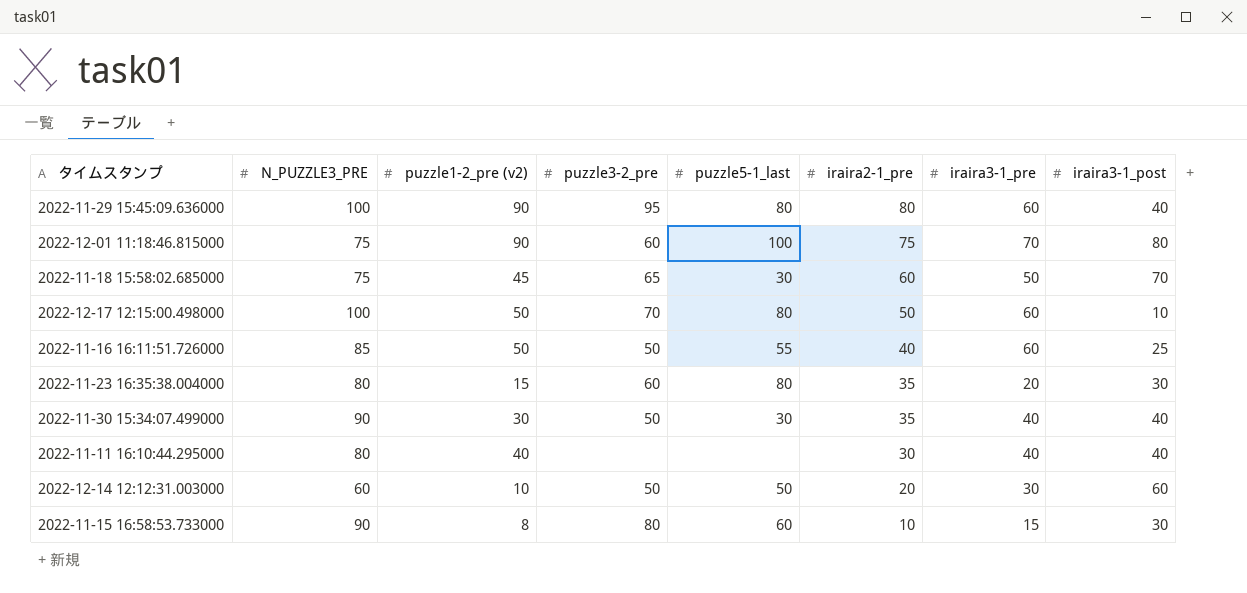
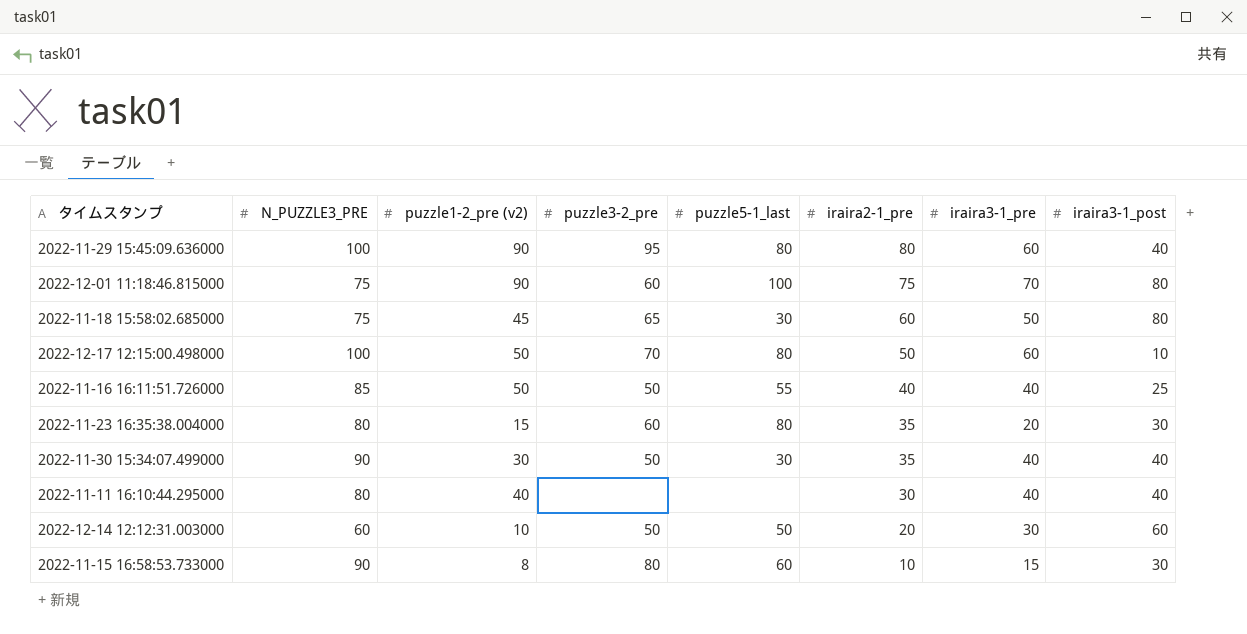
2022-11-18 15:58:02.685000 | iraira3-1_post: 70 -> 80
2022-11-16 16:11:51.726000 | iraira3-1_pre: 60 -> 40

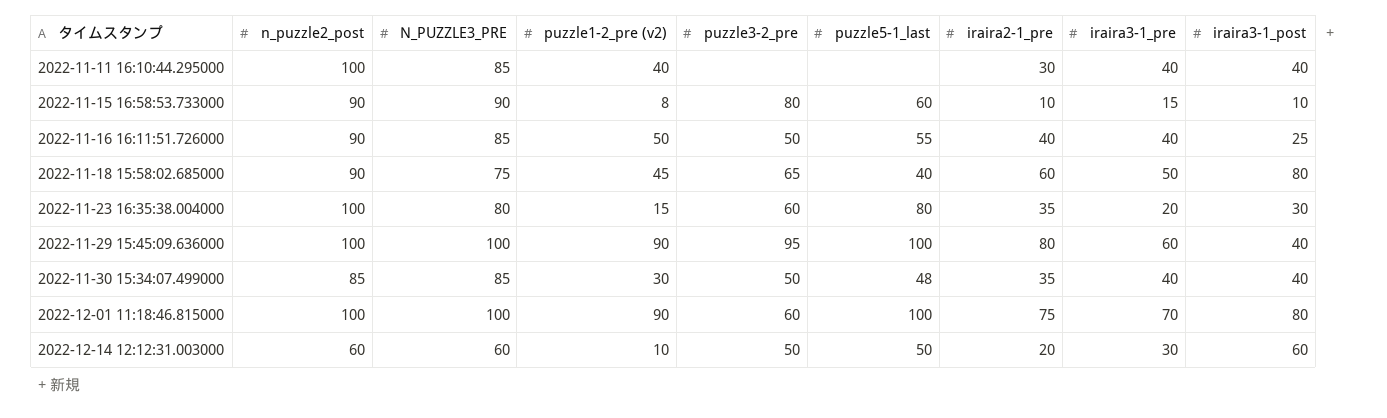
row order: iraira2-1_pre descending -> タイムスタンプ ascending
column n_puzzle2_post | position: none -> 2
row 2022-12-17 12:15:00.498000: 100 | 50 | 70 | 80 | 50 | 60 | 10 -> none
2022-11-11 16:10:44.295000 | N_PUZZLE3_PRE: 80 -> 85
2022-11-15 16:58:53.733000 | iraira3-1_post: 30 -> 10
2022-11-18 15:58:02.685000 | puzzle5-1_last: 30 -> 40
2022-11-29 15:45:09.636000 | puzzle5-1_last: 80 -> 100
2022-11-30 15:34:07.499000 | N_PUZZLE3_PRE: 90 -> 85
2022-11-30 15:34:07.499000 | puzzle5-1_last: 30 -> 48
2022-12-01 11:18:46.815000 | N_PUZZLE3_PRE: 75 -> 100

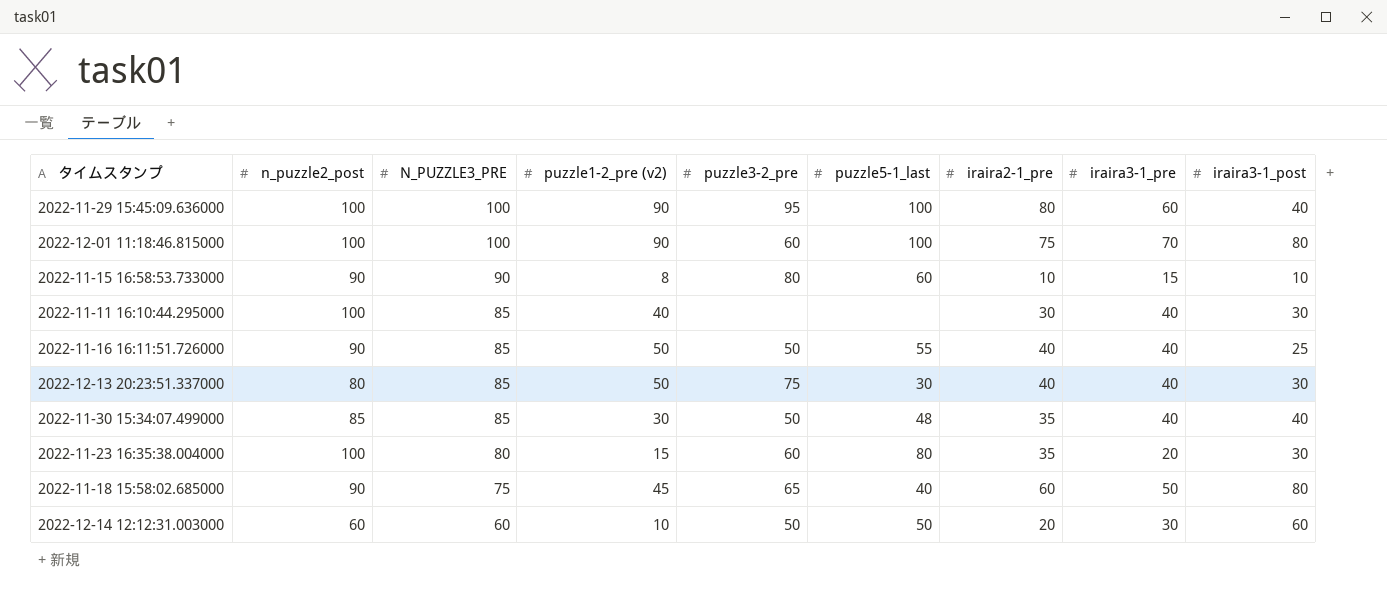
row order: タイムスタンプ ascending -> N_PUZZLE3_PRE descending
2022-11-11 16:10:44.295000 | iraira3-1_post: 40 -> 30
row 2022-12-13 20:23:51.337000: none -> 80 | 85 | 50 | 75 | 30 | 40 | 40 | 30

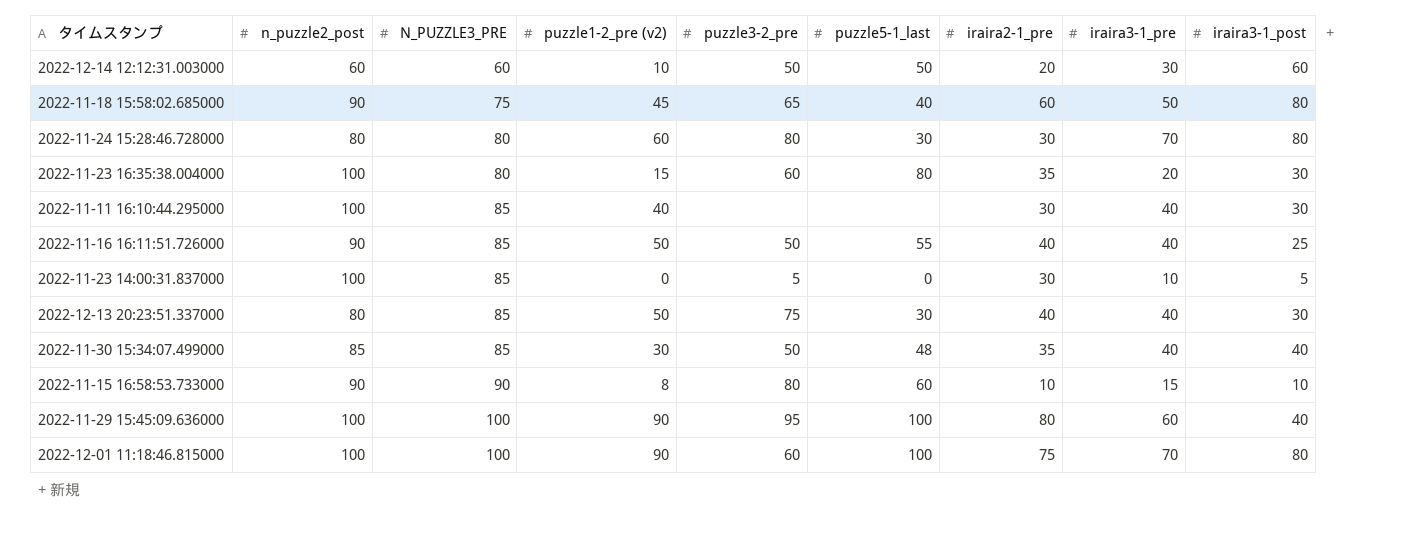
row order: N_PUZZLE3_PRE descending -> N_PUZZLE3_PRE ascending
row 2022-11-24 15:28:46.728000: none -> 80 | 80 | 60 | 80 | 30 | 30 | 70 | 80
row 2022-11-23 14:00:31.837000: none -> 100 | 85 | 0 | 5 | 0 | 30 | 10 | 5

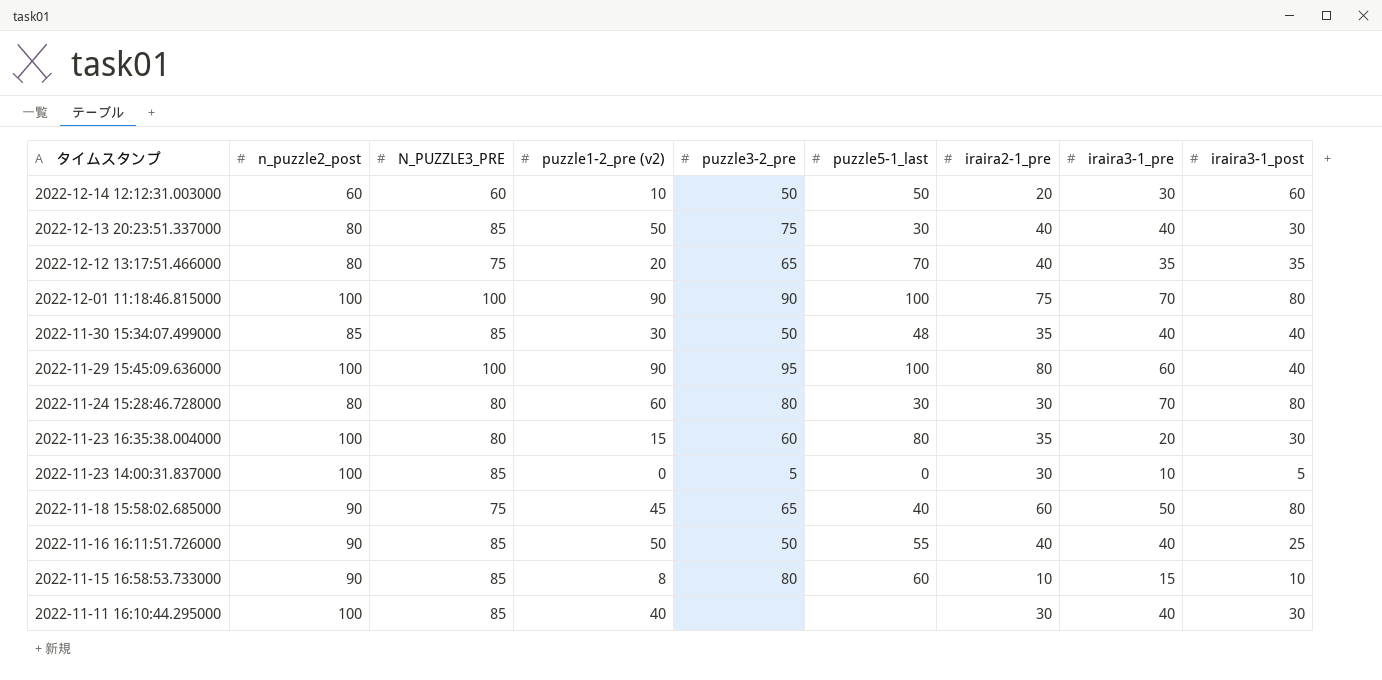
row order: N_PUZZLE3_PRE ascending -> タイムスタンプ descending
row 2022-12-12 13:17:51.466000: none -> 80 | 75 | 20 | 65 | 70 | 40 | 35 | 35
2022-12-01 11:18:46.815000 | puzzle3-2_pre: 60 -> 90
2022-11-15 16:58:53.733000 | N_PUZZLE3_PRE: 90 -> 85

